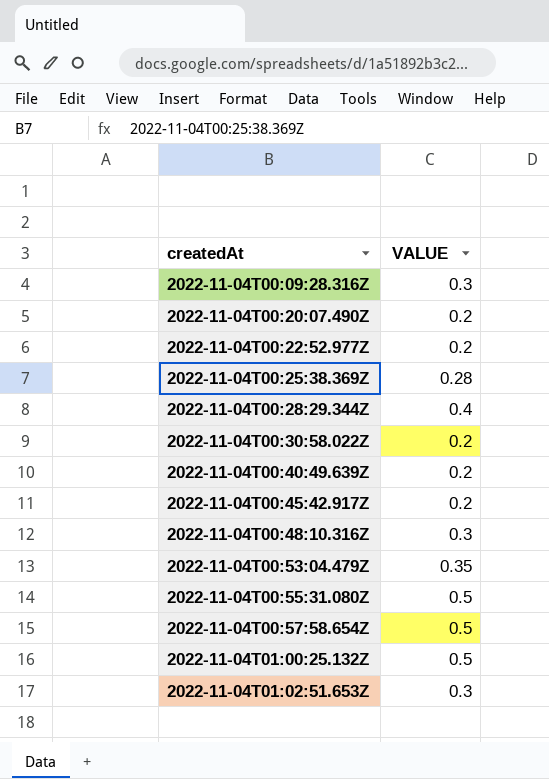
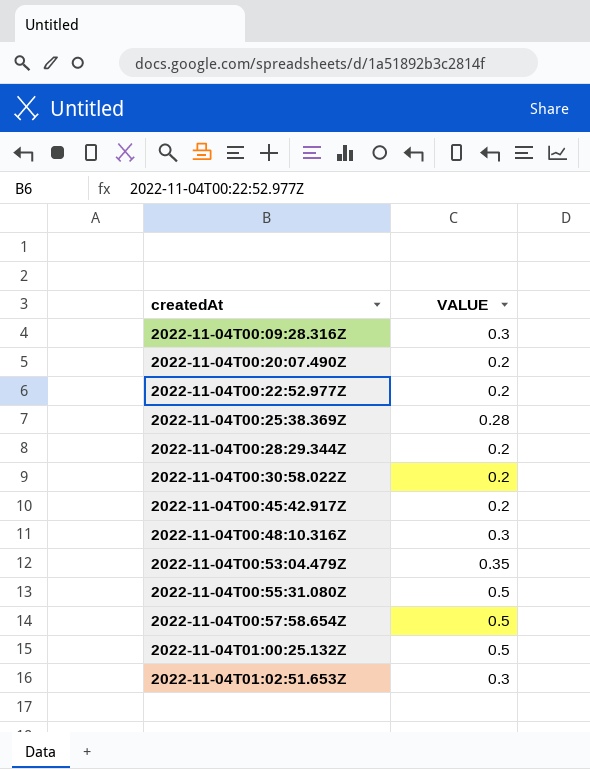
row 2022-11-04T00:40:49.639Z: 0.2 -> none
2022-11-04T00:28:29.344Z | VALUE: 0.4 -> 0.2

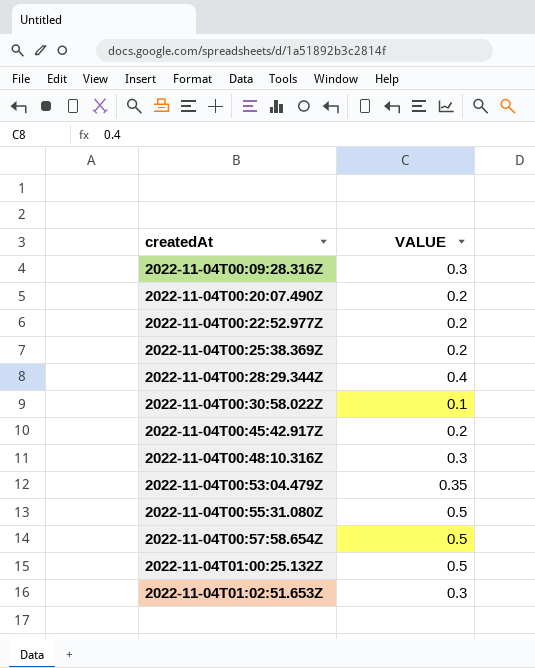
2022-11-04T00:25:38.369Z | VALUE: 0.28 -> 0.2
2022-11-04T00:28:29.344Z | VALUE: 0.2 -> 0.4
2022-11-04T00:30:58.022Z | VALUE: 0.2 -> 0.1

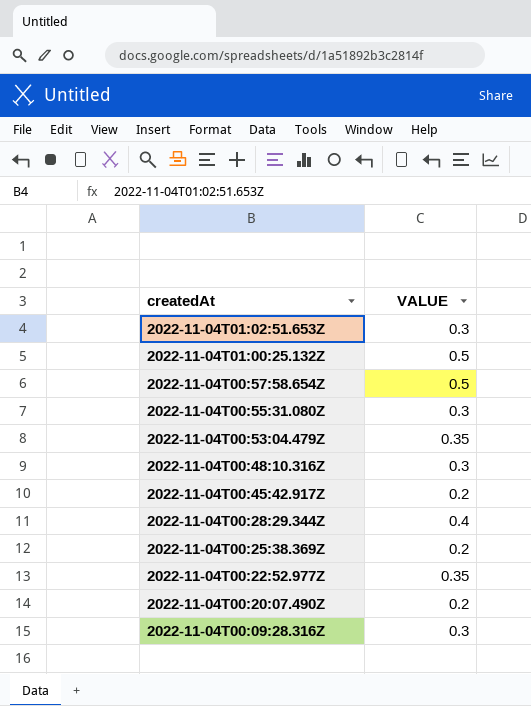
row order: createdAt ascending -> createdAt descending
row 2022-11-04T00:30:58.022Z: 0.1 -> none
2022-11-04T00:55:31.080Z | VALUE: 0.5 -> 0.3
2022-11-04T00:22:52.977Z | VALUE: 0.2 -> 0.35

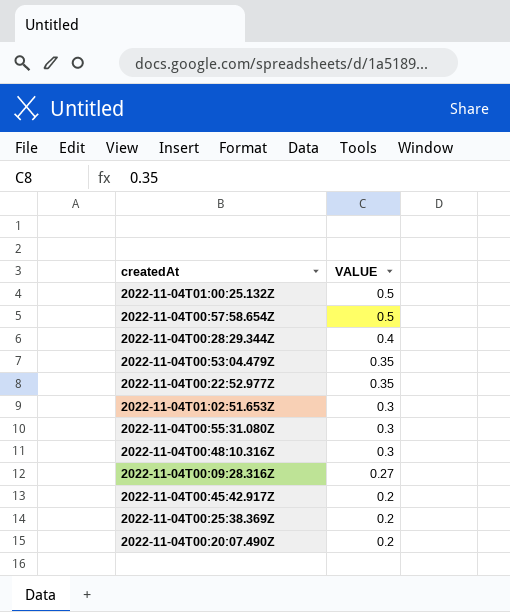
row order: createdAt descending -> VALUE descending
2022-11-04T00:09:28.316Z | VALUE: 0.3 -> 0.27

